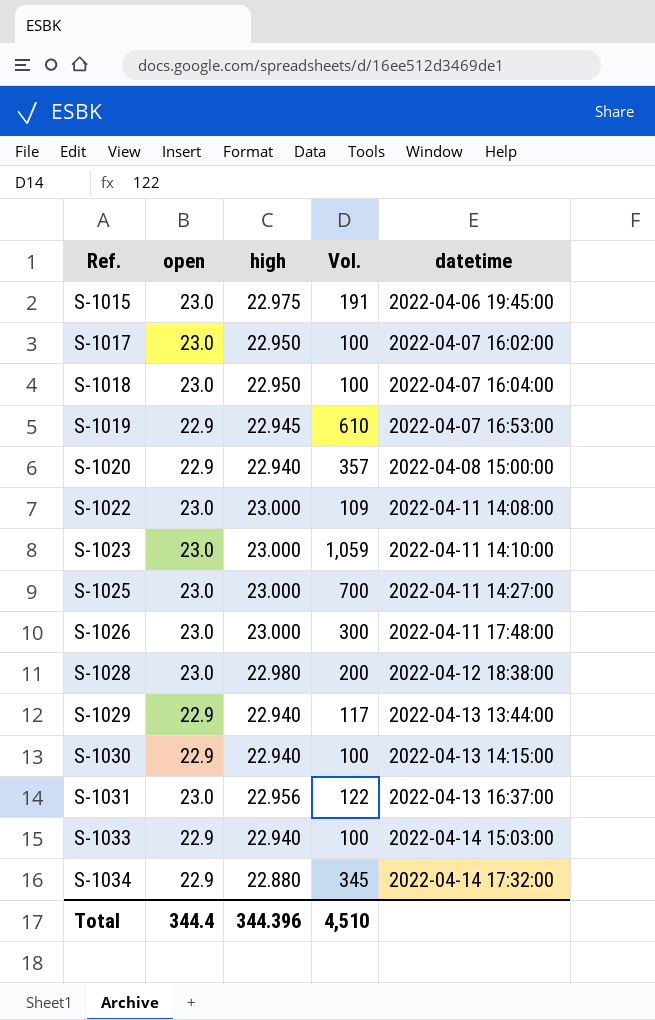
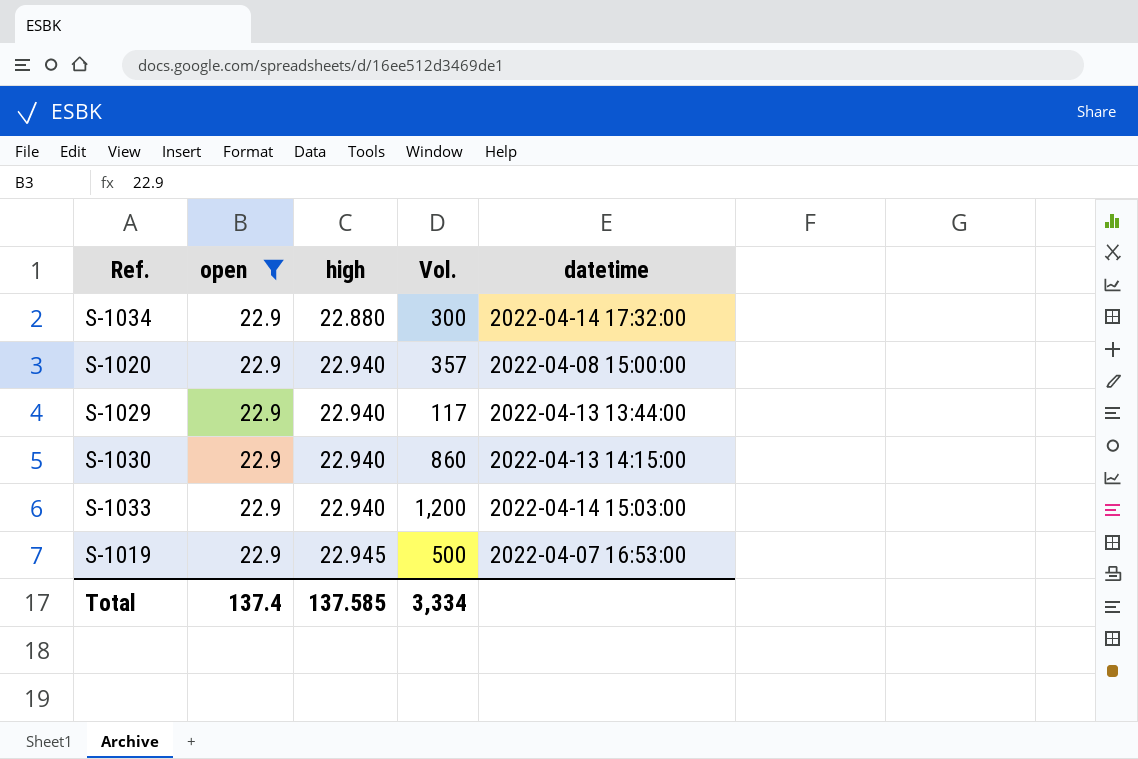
filter: none -> open = 22.9
row order: Ref. ascending -> high ascending
S-1034 | Vol.: 345 -> 300
S-1030 | Vol.: 100 -> 860
S-1033 | Vol.: 100 -> 1,200
S-1019 | Vol.: 610 -> 500
Total | open: 344.4 -> 137.4
Total | high: 344.396 -> 137.585
Total | Vol.: 4,510 -> 3,334

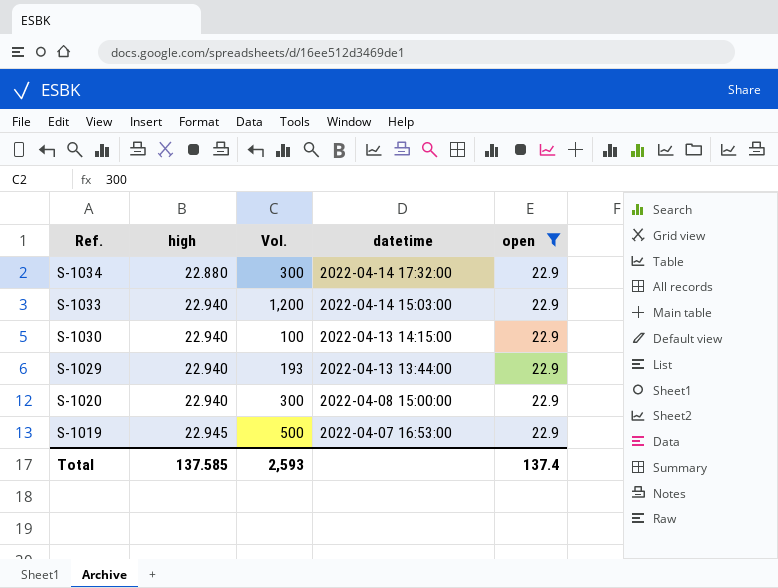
row order: high ascending -> Ref. descending
column open | position: 2 -> 5
S-1030 | Vol.: 860 -> 100
S-1029 | Vol.: 117 -> 193
S-1020 | Vol.: 357 -> 300
Total | Vol.: 3,334 -> 2,593

